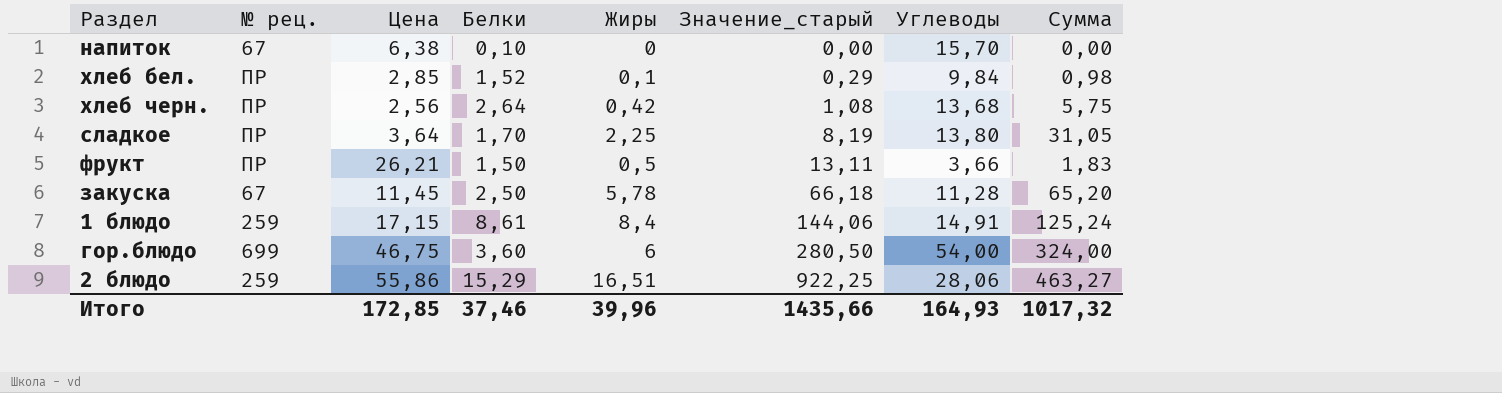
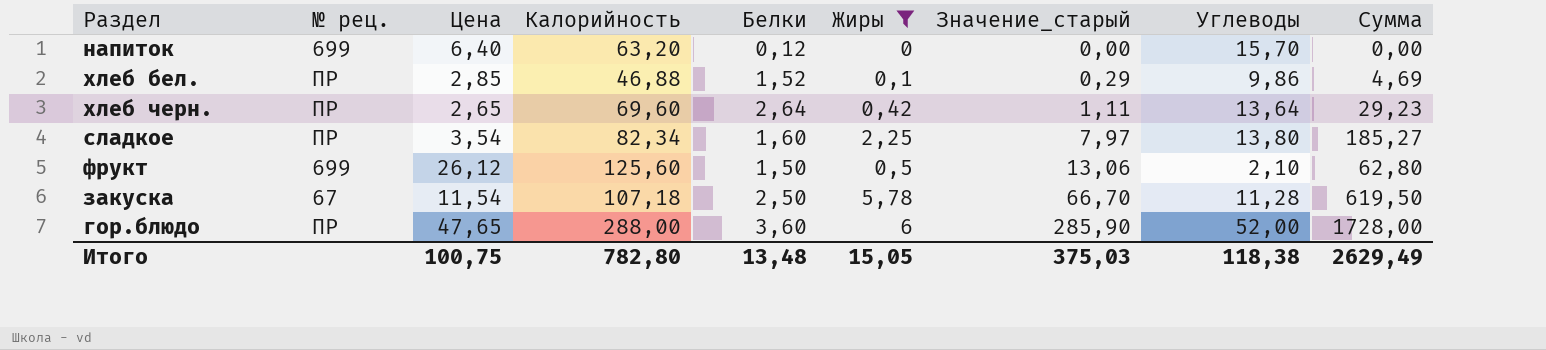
filter: none -> Жиры <= 6
column Калорийность | position: none -> 4
column Сумма | formula: [Жиры] * [Углеводы] -> [Калорийность] * [Жиры]
напиток | № рец.: 67 -> 699
напиток | Цена: 6,38 -> 6,40
напиток | Белки: 0,10 -> 0,12
хлеб бел. | Углеводы: 9,84 -> 9,86
хлеб черн. | Цена: 2,56 -> 2,65
хлеб черн. | Значение_старый: 1,08 -> 1,11
хлеб черн. | Углеводы: 13,68 -> 13,64
сладкое | Цена: 3,64 -> 3,54
сладкое | Белки: 1,70 -> 1,60
сладкое | Значение_старый: 8,19 -> 7,97
фрукт | № рец.: ПР -> 699
фрукт | Цена: 26,21 -> 26,12
фрукт | Значение_старый: 13,11 -> 13,06
фрукт | Углеводы: 3,66 -> 2,10
закуска | Цена: 11,45 -> 11,54
закуска | Значение_старый: 66,18 -> 66,70
гор.блюдо | № рец.: 699 -> ПР
гор.блюдо | Цена: 46,75 -> 47,65
гор.блюдо | Значение_старый: 280,50 -> 285,90
гор.блюдо | Углеводы: 54,00 -> 52,00
Итого | Цена: 172,85 -> 100,75
Итого | Белки: 37,46 -> 13,48
Итого | Жиры: 39,96 -> 15,05
Итого | Значение_старый: 1435,66 -> 375,03
Итого | Углеводы: 164,93 -> 118,38
Итого | Сумма: 1017,32 -> 2629,49

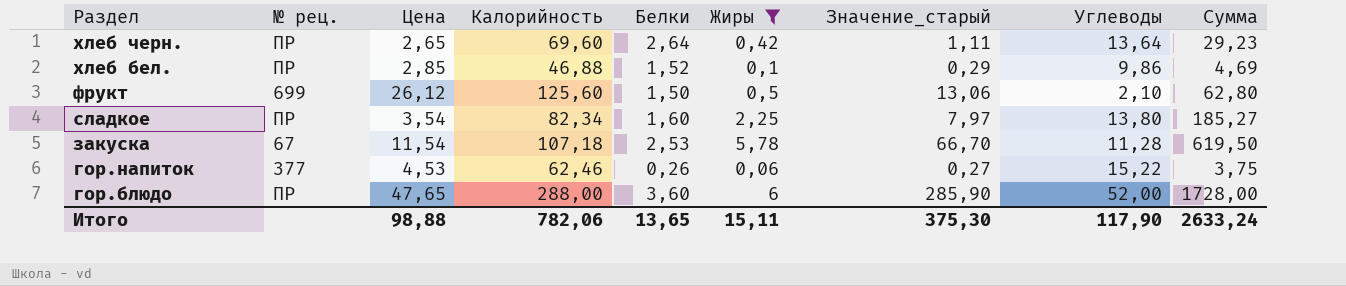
row order: Значение_старый ascending -> Раздел descending
row напиток: 699 | 6,40 | 63,20 | 0,12 | 0 | 0,00 | 15,70 | 0,00 -> none
закуска | Белки: 2,50 -> 2,53
row гор.напиток: none -> 377 | 4,53 | 62,46 | 0,26 | 0,06 | 0,27 | 15,22 | 3,75
Итого | Цена: 100,75 -> 98,88
Итого | Калорийность: 782,80 -> 782,06
Итого | Белки: 13,48 -> 13,65
Итого | Жиры: 15,05 -> 15,11
Итого | Значение_старый: 375,03 -> 375,30
Итого | Углеводы: 118,38 -> 117,90
Итого | Сумма: 2629,49 -> 2633,24

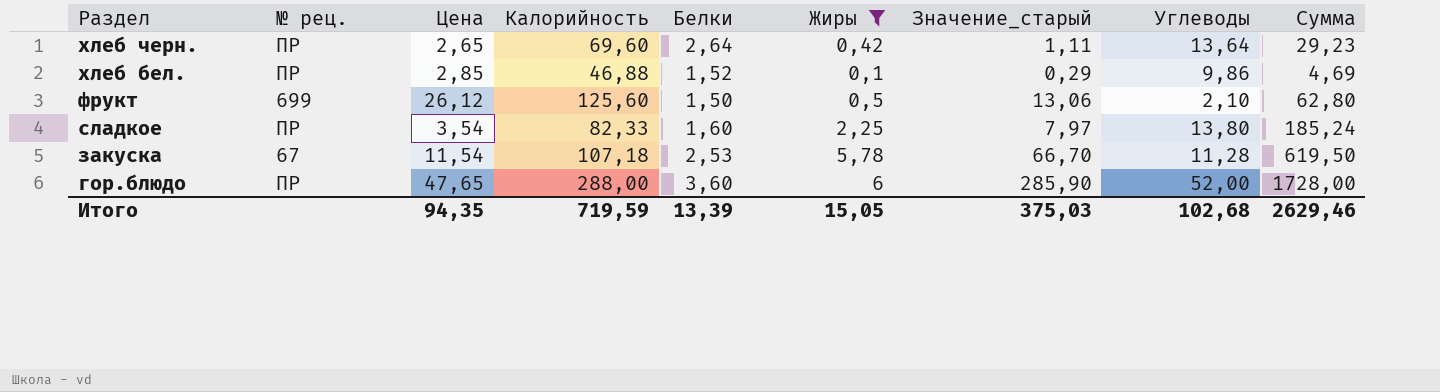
row гор.напиток: 377 | 4,53 | 62,46 | 0,26 | 0,06 | 0,27 | 15,22 | 3,75 -> none
сладкое | Калорийность: 82,34 -> 82,33
сладкое | Сумма: 185,27 -> 185,24
Итого | Цена: 98,88 -> 94,35
Итого | Калорийность: 782,06 -> 719,59
Итого | Белки: 13,65 -> 13,39
Итого | Жиры: 15,11 -> 15,05
Итого | Значение_старый: 375,30 -> 375,03
Итого | Углеводы: 117,90 -> 102,68
Итого | Сумма: 2633,24 -> 2629,46

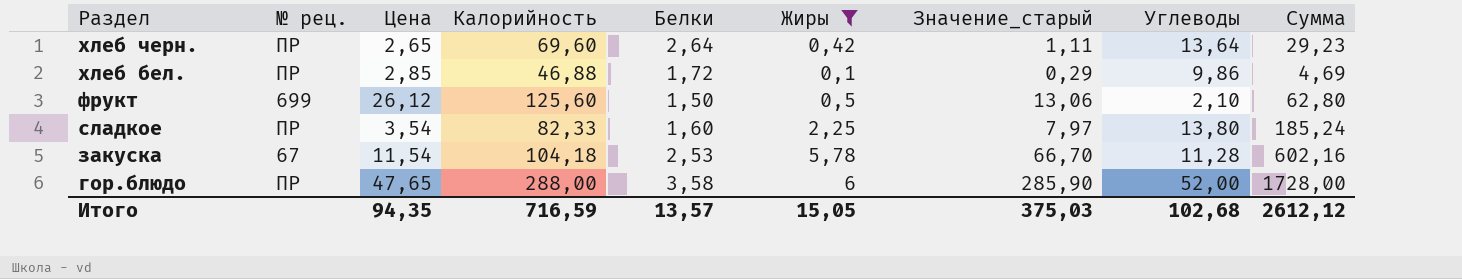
хлеб бел. | Белки: 1,52 -> 1,72
закуска | Калорийность: 107,18 -> 104,18
закуска | Сумма: 619,50 -> 602,16
гор.блюдо | Белки: 3,60 -> 3,58
Итого | Калорийность: 719,59 -> 716,59
Итого | Белки: 13,39 -> 13,57
Итого | Сумма: 2629,46 -> 2612,12

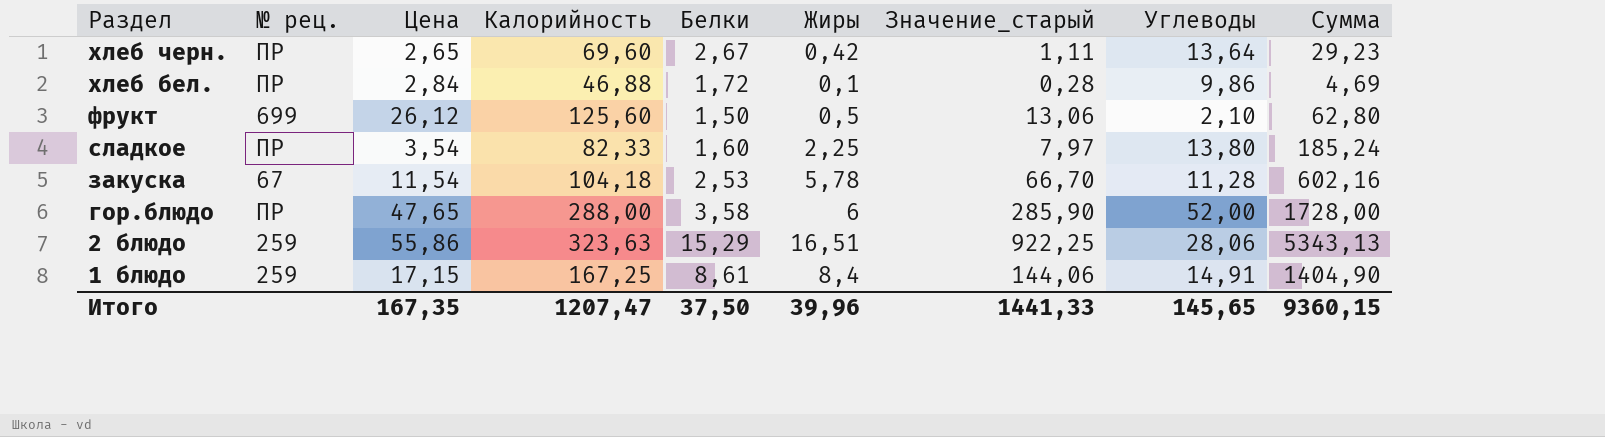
filter: Жиры <= 6 -> none
хлеб черн. | Белки: 2,64 -> 2,67
хлеб бел. | Цена: 2,85 -> 2,84
хлеб бел. | Значение_старый: 0,29 -> 0,28
Итого | Цена: 94,35 -> 167,35
Итого | Калорийность: 716,59 -> 1207,47
Итого | Белки: 13,57 -> 37,50
Итого | Жиры: 15,05 -> 39,96
Итого | Значение_старый: 375,03 -> 1441,33
Итого | Углеводы: 102,68 -> 145,65
Итого | Сумма: 2612,12 -> 9360,15

